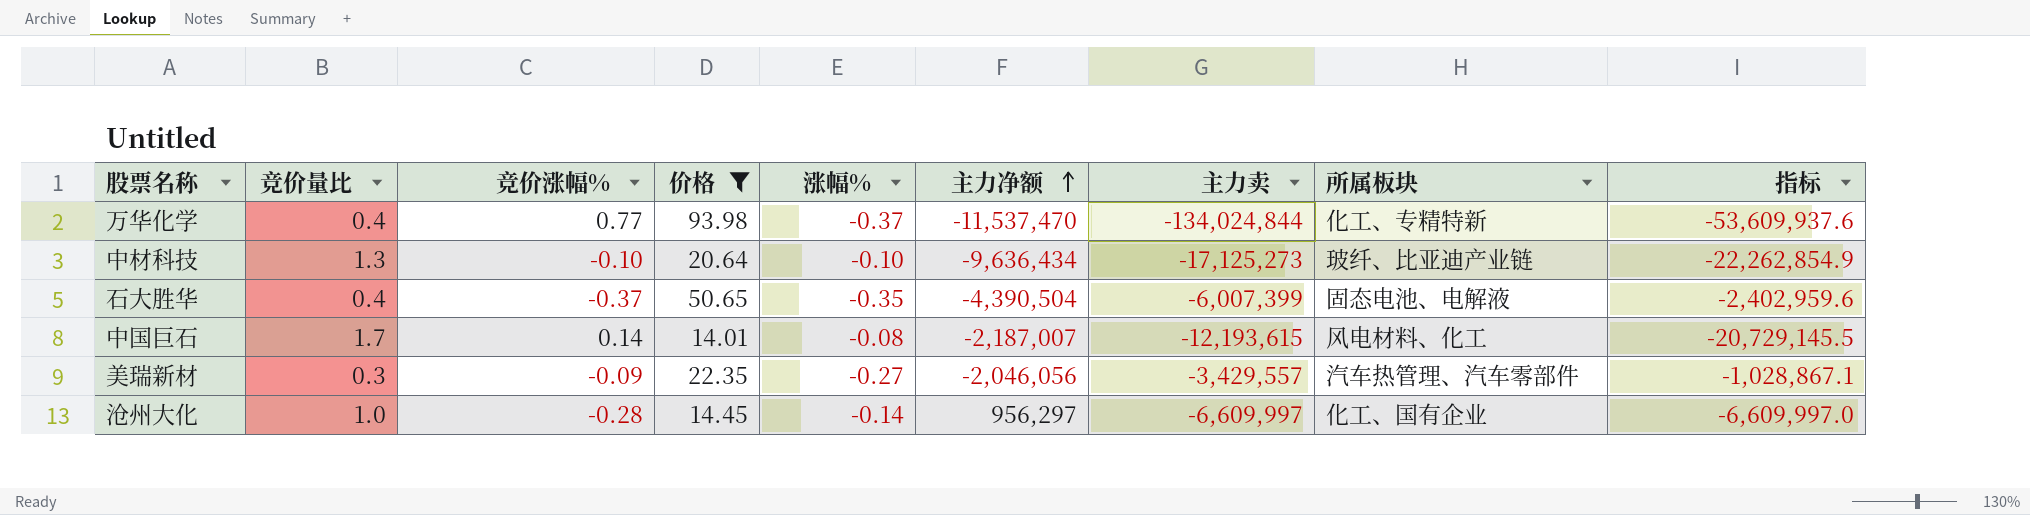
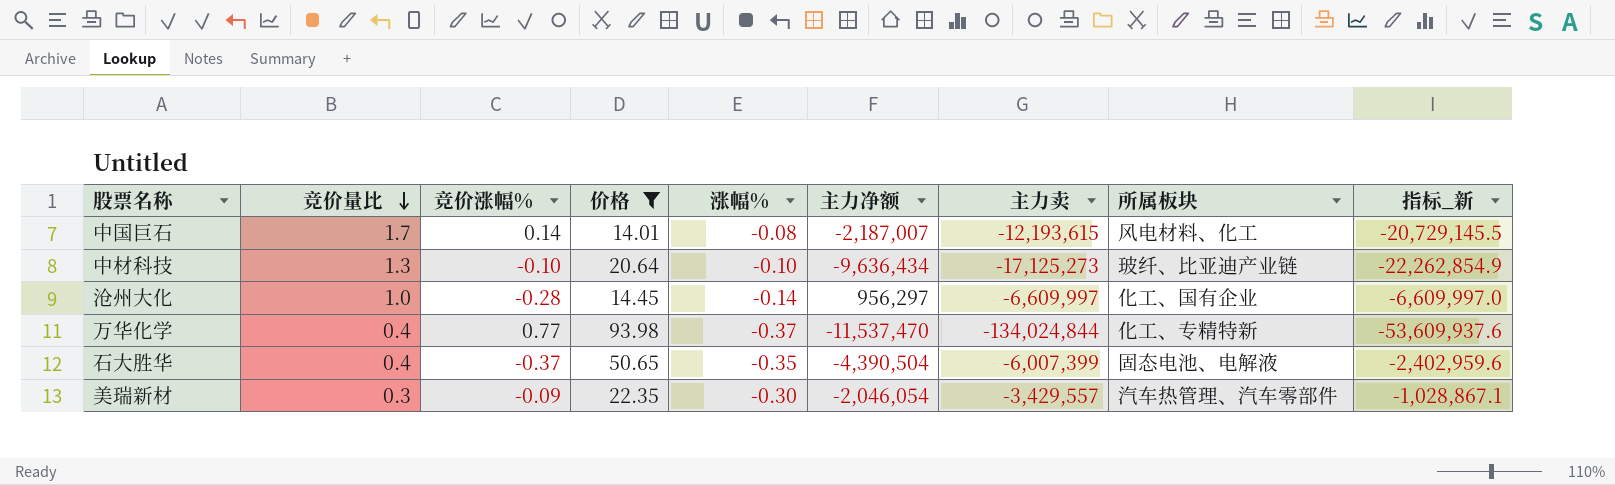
row order: 主力净额 ascending -> 竞价量比 descending
column name: 指标 -> 指标_新
美瑞新材 | 涨幅%: -0.27 -> -0.30
美瑞新材 | 主力净额: -2,046,056 -> -2,046,054

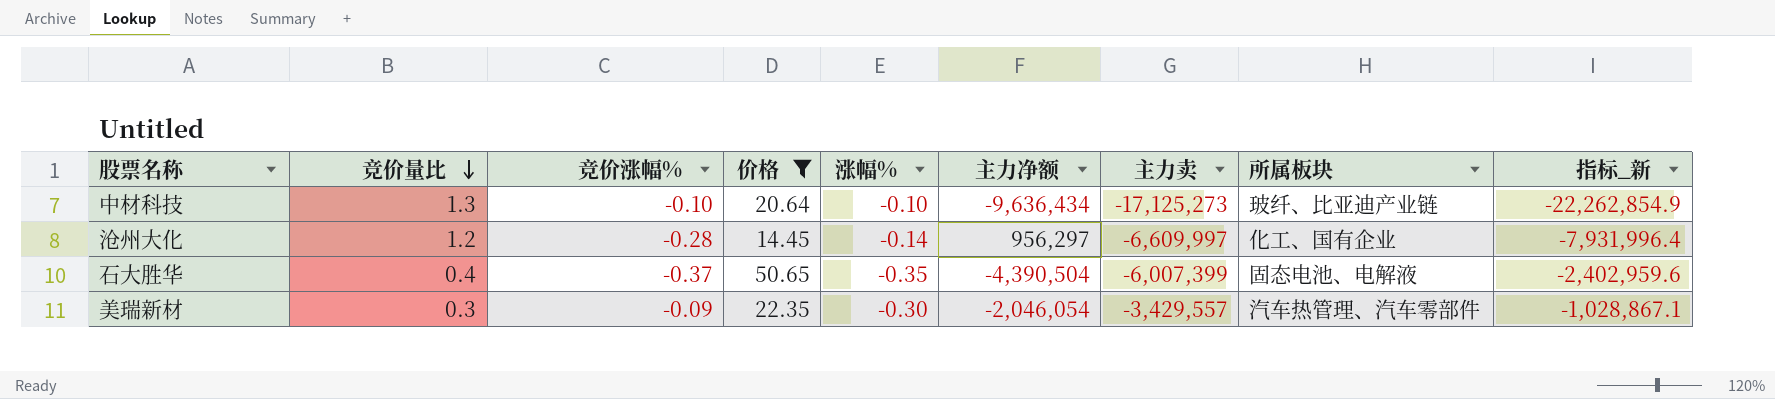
row 中国巨石: 1.7 | 0.14 | 14.01 | -0.08 | -2,187,007 | -12,193,615 | 风电材料、化工 | -20,729,145.5 -> none
row 万华化学: 0.4 | 0.77 | 93.98 | -0.37 | -11,537,470 | -134,024,844 | 化工、专精特新 | -53,609,937.6 -> none
沧州大化 | 竞价量比: 1.0 -> 1.2
沧州大化 | 指标_新: -6,609,997.0 -> -7,931,996.4

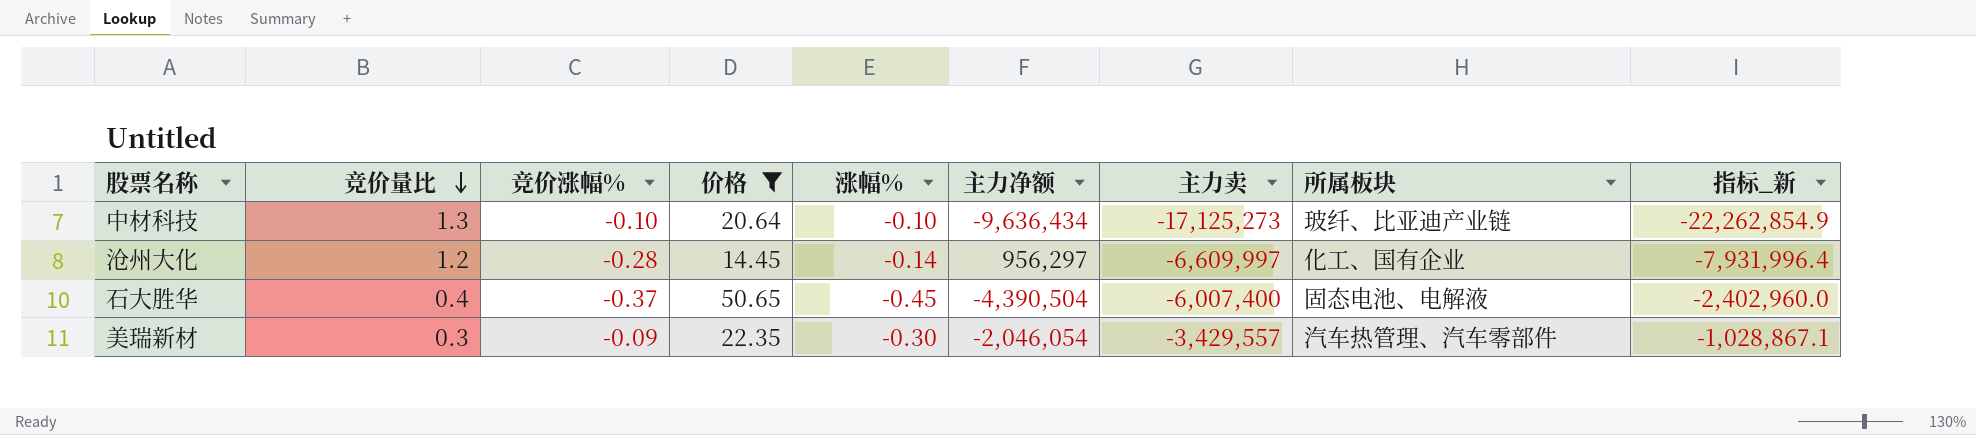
石大胜华 | 涨幅%: -0.35 -> -0.45
石大胜华 | 主力卖: -6,007,399 -> -6,007,400
石大胜华 | 指标_新: -2,402,959.6 -> -2,402,960.0

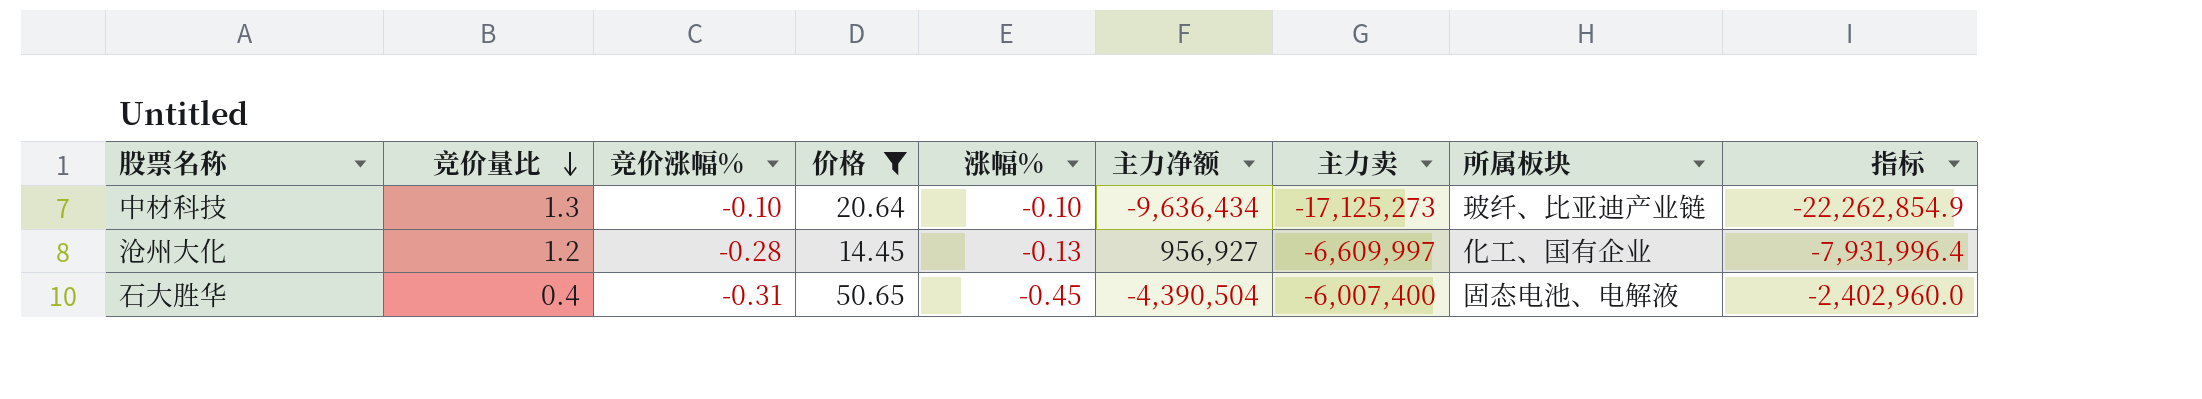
column name: 指标_新 -> 指标
row 美瑞新材: 0.3 | -0.09 | 22.35 | -0.30 | -2,046,054 | -3,429,557 | 汽车热管理、汽车零部件 | -1,028,867.1 -> none
沧州大化 | 涨幅%: -0.14 -> -0.13
沧州大化 | 主力净额: 956,297 -> 956,927
石大胜华 | 竞价涨幅%: -0.37 -> -0.31

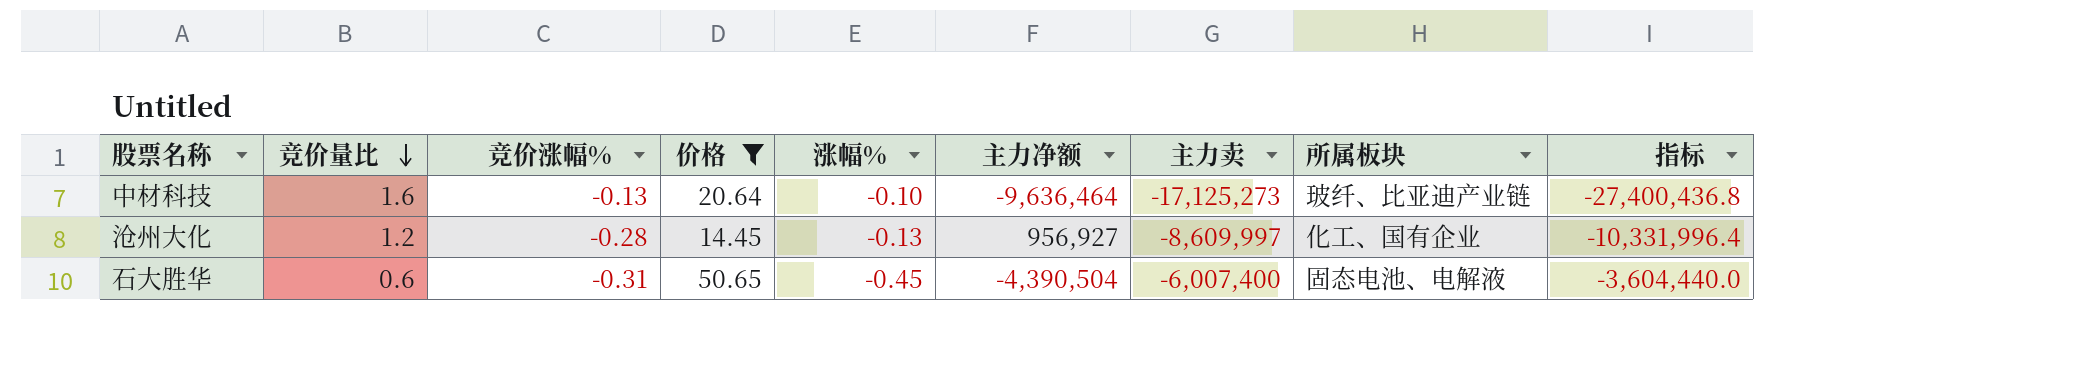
中材科技 | 竞价量比: 1.3 -> 1.6
中材科技 | 竞价涨幅%: -0.10 -> -0.13
中材科技 | 主力净额: -9,636,434 -> -9,636,464
中材科技 | 指标: -22,262,854.9 -> -27,400,436.8
沧州大化 | 主力卖: -6,609,997 -> -8,609,997
沧州大化 | 指标: -7,931,996.4 -> -10,331,996.4
石大胜华 | 竞价量比: 0.4 -> 0.6
石大胜华 | 指标: -2,402,960.0 -> -3,604,440.0

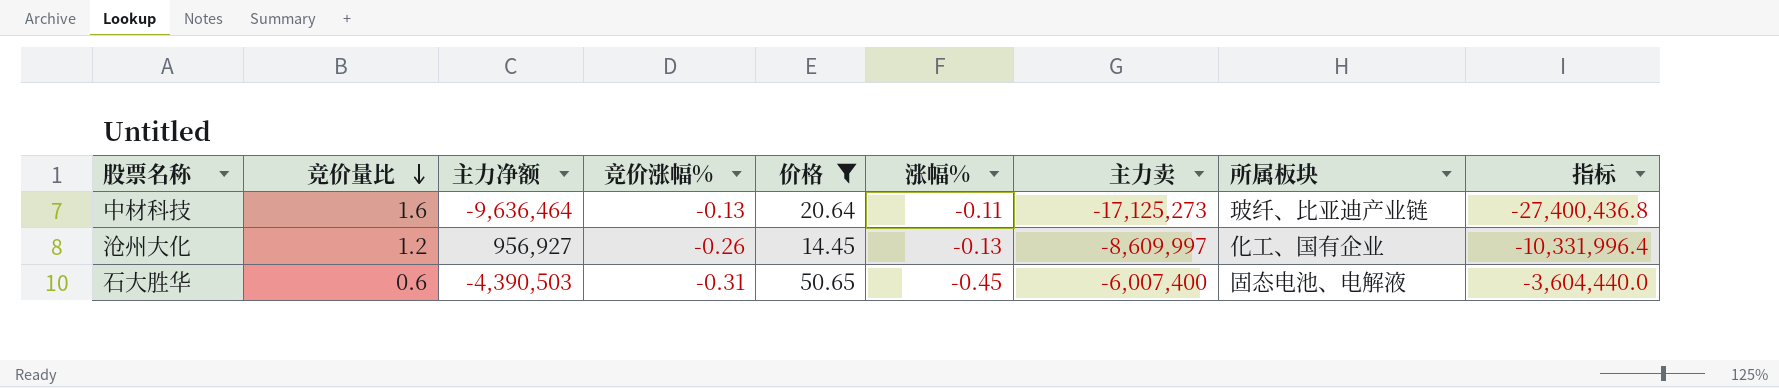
column 主力净额 | position: 6 -> 3
中材科技 | 涨幅%: -0.10 -> -0.11
沧州大化 | 竞价涨幅%: -0.28 -> -0.26
石大胜华 | 主力净额: -4,390,504 -> -4,390,503

